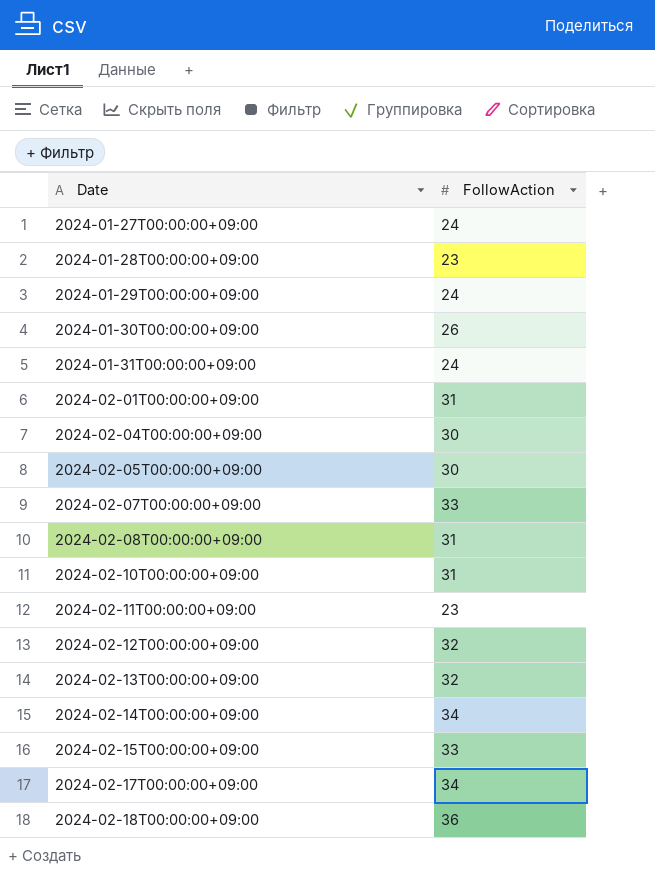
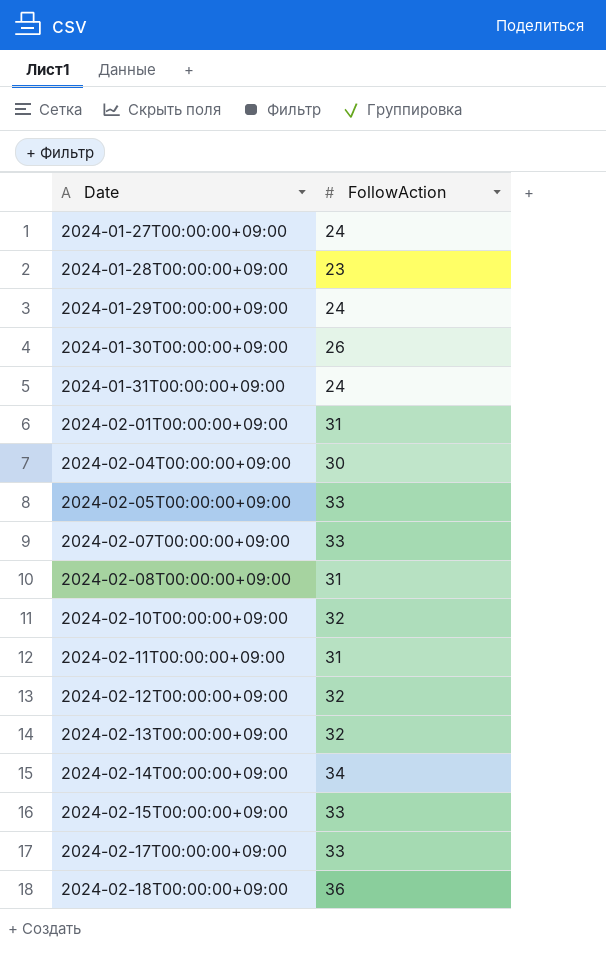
2024-02-05T00:00:00+09:00 | FollowAction: 30 -> 33
2024-02-10T00:00:00+09:00 | FollowAction: 31 -> 32
2024-02-11T00:00:00+09:00 | FollowAction: 23 -> 31
2024-02-17T00:00:00+09:00 | FollowAction: 34 -> 33

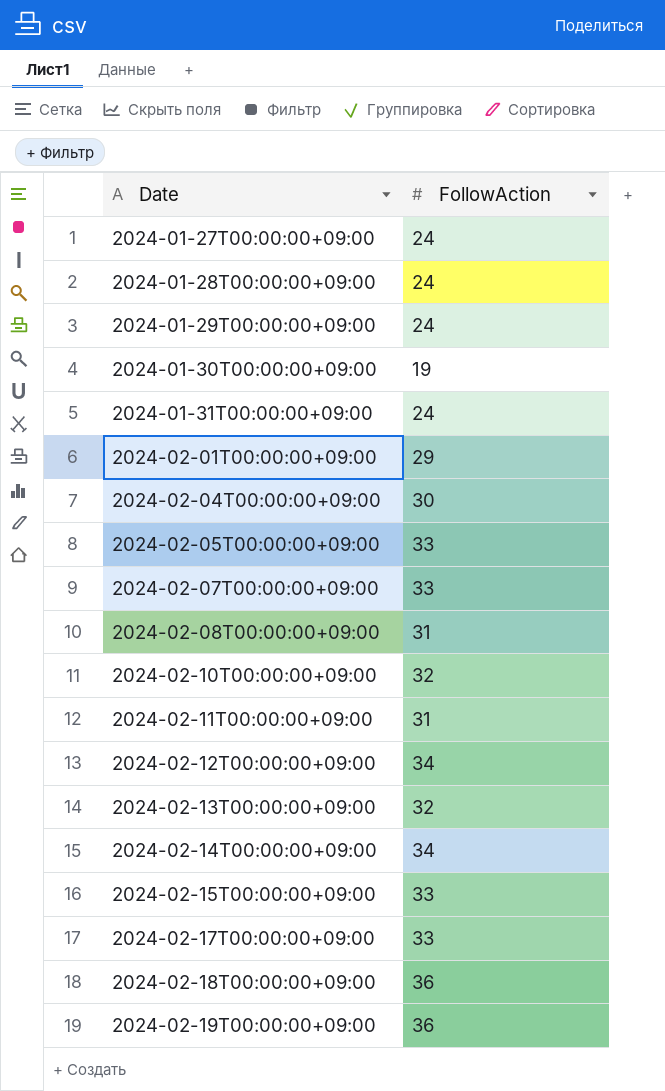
2024-01-28T00:00:00+09:00 | FollowAction: 23 -> 24
2024-01-30T00:00:00+09:00 | FollowAction: 26 -> 19
2024-02-01T00:00:00+09:00 | FollowAction: 31 -> 29
2024-02-12T00:00:00+09:00 | FollowAction: 32 -> 34
row 2024-02-19T00:00:00+09:00: none -> 36

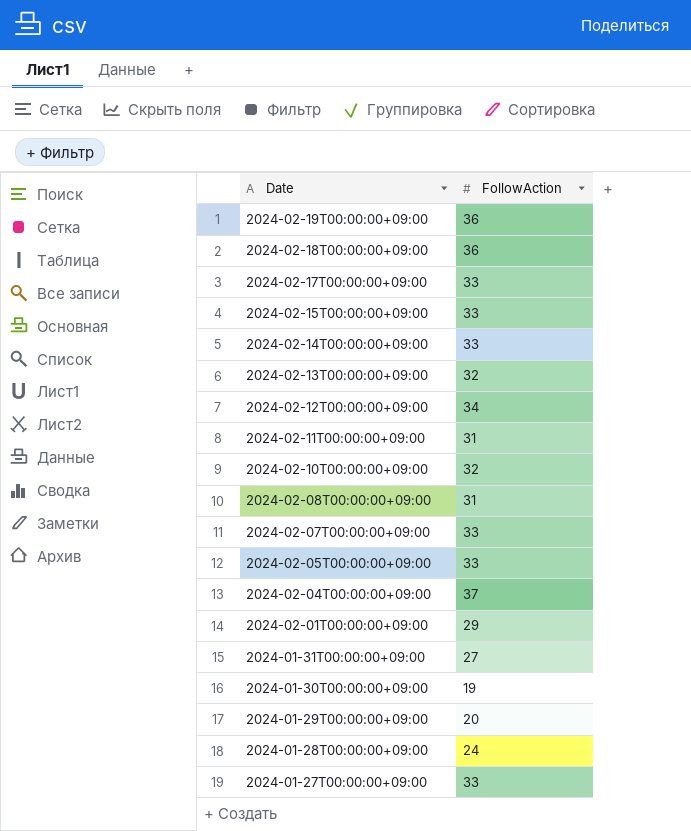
row order: Date ascending -> Date descending
2024-02-14T00:00:00+09:00 | FollowAction: 34 -> 33
2024-02-04T00:00:00+09:00 | FollowAction: 30 -> 37
2024-01-31T00:00:00+09:00 | FollowAction: 24 -> 27
2024-01-29T00:00:00+09:00 | FollowAction: 24 -> 20
2024-01-27T00:00:00+09:00 | FollowAction: 24 -> 33

